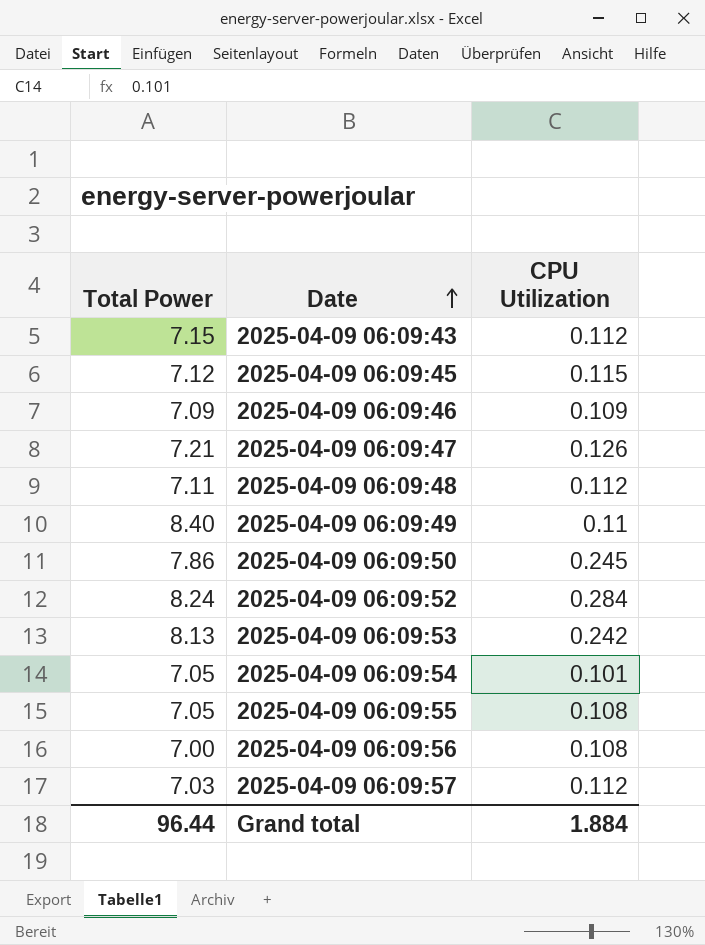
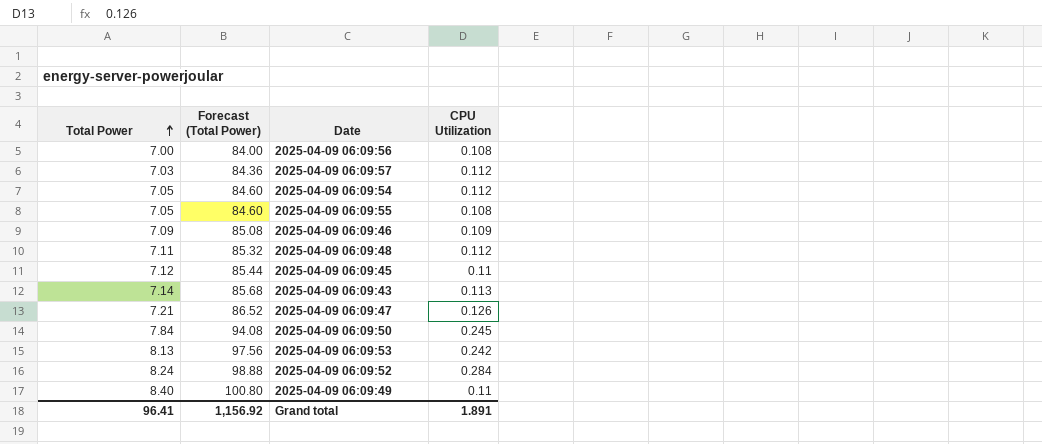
row order: Date ascending -> Total Power ascending
column Forecast (Total Power) | formula: none -> [Total Power] * 12
2025-04-09 06:09:54 | CPU Utilization: 0.101 -> 0.112
2025-04-09 06:09:45 | CPU Utilization: 0.115 -> 0.11
2025-04-09 06:09:43 | Total Power: 7.15 -> 7.14
2025-04-09 06:09:43 | CPU Utilization: 0.112 -> 0.113
2025-04-09 06:09:50 | Total Power: 7.86 -> 7.84
Grand total | Total Power: 96.44 -> 96.41
Grand total | CPU Utilization: 1.884 -> 1.891

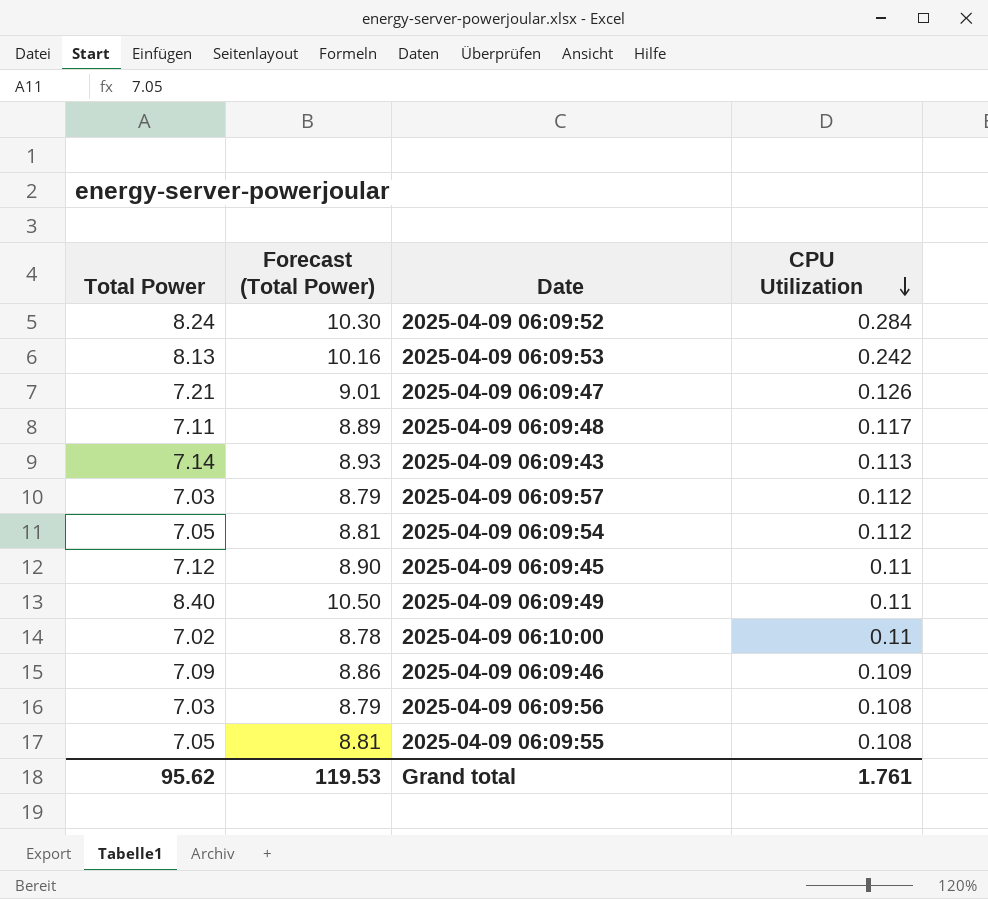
row order: Total Power ascending -> CPU Utilization descending
column Forecast (Total Power) | formula: [Total Power] * 12 -> [Total Power] * 1.25
row 2025-04-09 06:09:50: 7.84 | 94.08 | 0.245 -> none
2025-04-09 06:09:48 | CPU Utilization: 0.112 -> 0.117
row 2025-04-09 06:10:00: none -> 7.02 | 8.78 | 0.11
2025-04-09 06:09:56 | Total Power: 7.00 -> 7.03
Grand total | Total Power: 96.41 -> 95.62
Grand total | Forecast (Total Power): 1,156.92 -> 119.53
Grand total | CPU Utilization: 1.891 -> 1.761

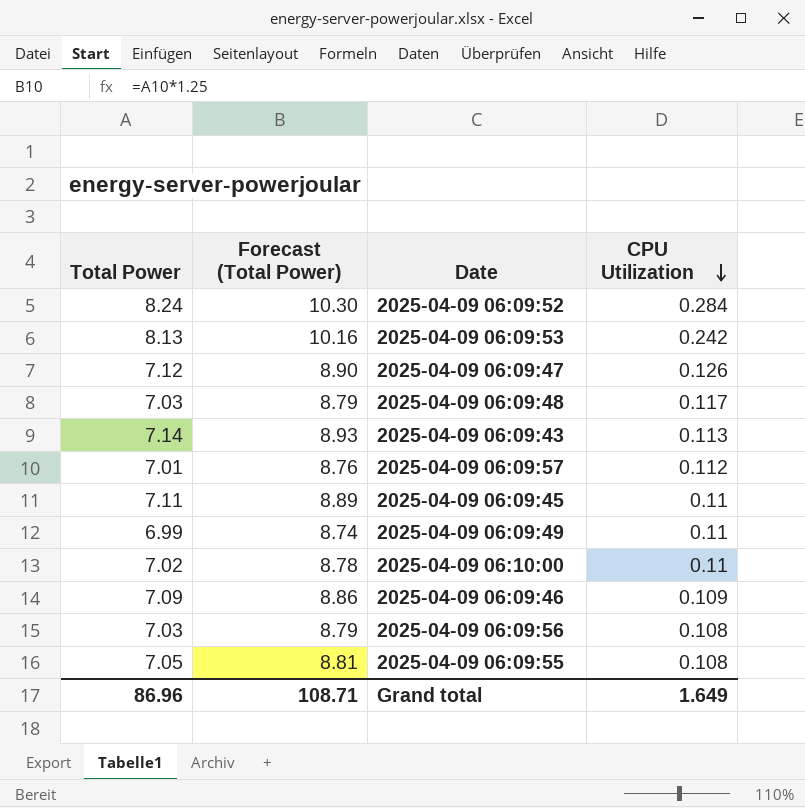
row 2025-04-09 06:09:54: 7.05 | 8.81 | 0.112 -> none
2025-04-09 06:09:47 | Total Power: 7.21 -> 7.12
2025-04-09 06:09:47 | Forecast (Total Power): 9.01 -> 8.90
2025-04-09 06:09:48 | Total Power: 7.11 -> 7.03
2025-04-09 06:09:48 | Forecast (Total Power): 8.89 -> 8.79
2025-04-09 06:09:57 | Total Power: 7.03 -> 7.01
2025-04-09 06:09:57 | Forecast (Total Power): 8.79 -> 8.76
2025-04-09 06:09:45 | Total Power: 7.12 -> 7.11
2025-04-09 06:09:45 | Forecast (Total Power): 8.90 -> 8.89
2025-04-09 06:09:49 | Total Power: 8.40 -> 6.99
2025-04-09 06:09:49 | Forecast (Total Power): 10.50 -> 8.74
Grand total | Total Power: 95.62 -> 86.96
Grand total | Forecast (Total Power): 119.53 -> 108.71
Grand total | CPU Utilization: 1.761 -> 1.649

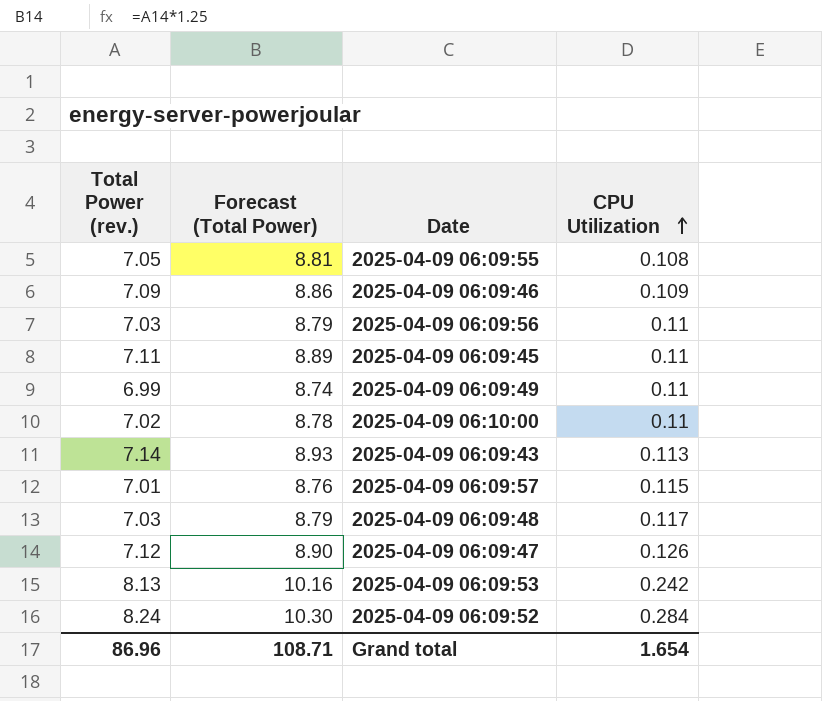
row order: CPU Utilization descending -> CPU Utilization ascending
column name: Total Power -> Total Power (rev.)
2025-04-09 06:09:56 | CPU Utilization: 0.108 -> 0.11
2025-04-09 06:09:57 | CPU Utilization: 0.112 -> 0.115
Grand total | CPU Utilization: 1.649 -> 1.654

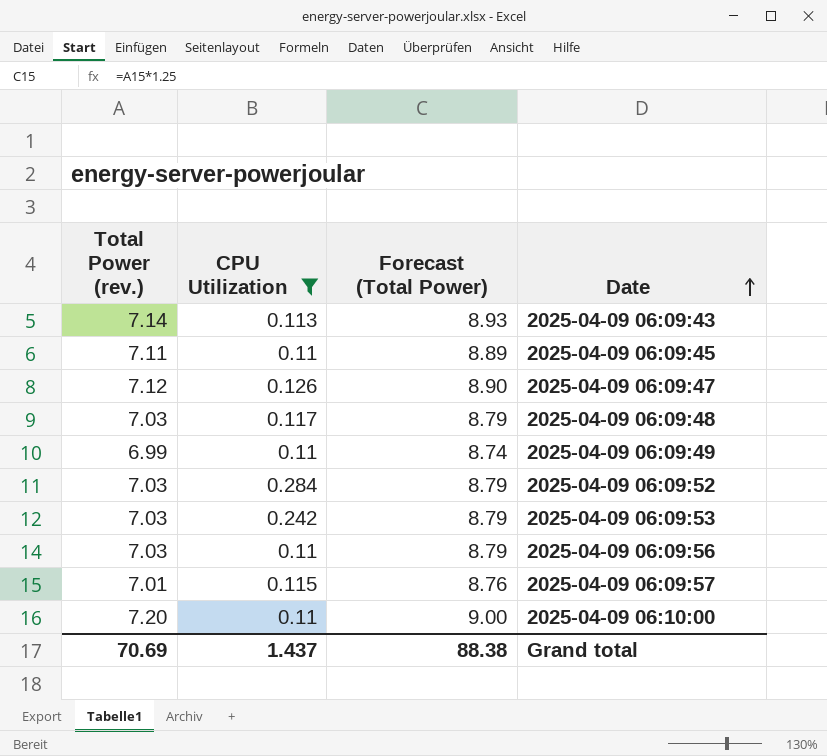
filter: none -> CPU Utilization >= 0.11
row order: CPU Utilization ascending -> Date ascending
column CPU Utilization | position: 4 -> 2
2025-04-09 06:09:52 | Total Power (rev.): 8.24 -> 7.03
2025-04-09 06:09:52 | Forecast (Total Power): 10.30 -> 8.79
2025-04-09 06:09:53 | Total Power (rev.): 8.13 -> 7.03
2025-04-09 06:09:53 | Forecast (Total Power): 10.16 -> 8.79
2025-04-09 06:10:00 | Total Power (rev.): 7.02 -> 7.20
2025-04-09 06:10:00 | Forecast (Total Power): 8.78 -> 9.00
Grand total | Total Power (rev.): 86.96 -> 70.69
Grand total | CPU Utilization: 1.654 -> 1.437
Grand total | Forecast (Total Power): 108.71 -> 88.38

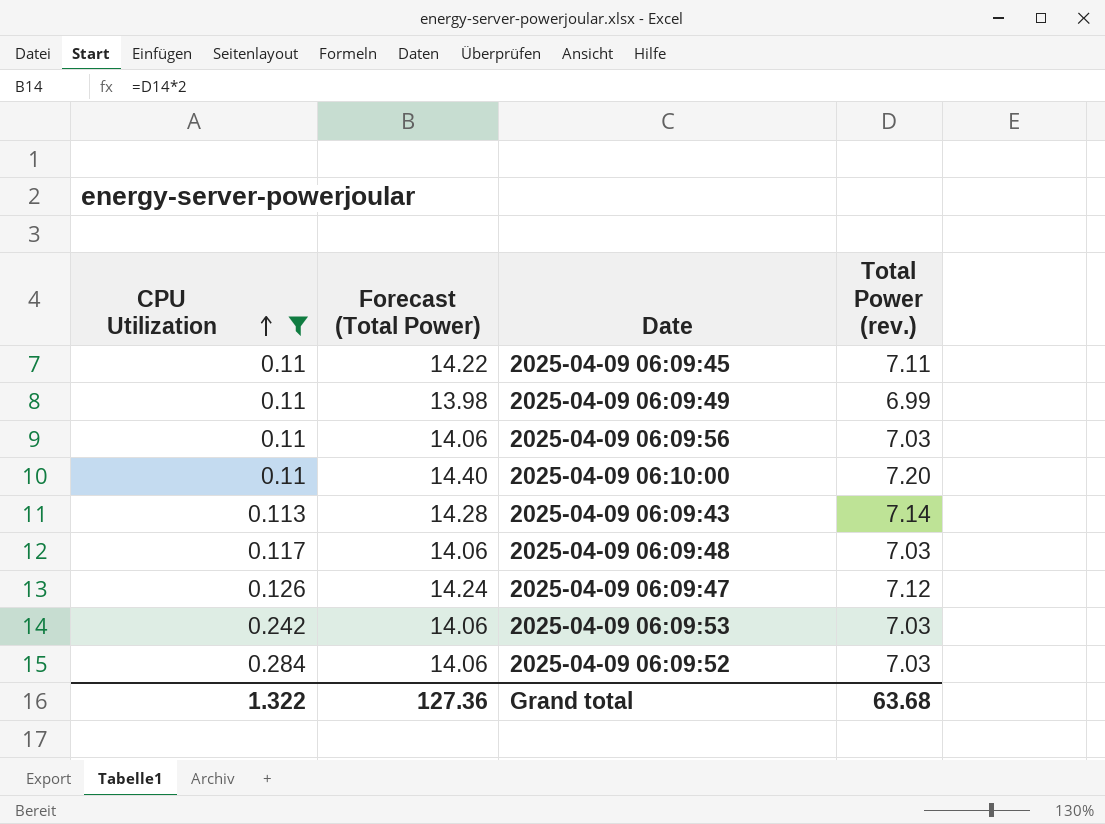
row order: Date ascending -> CPU Utilization ascending
column Forecast (Total Power) | formula: [Total Power (rev.)] * 1.25 -> [Total Power (rev.)] * 2
column Total Power (rev.) | position: 1 -> 4
row 2025-04-09 06:09:57: 7.01 | 0.115 | 8.76 -> none
Grand total | CPU Utilization: 1.437 -> 1.322
Grand total | Forecast (Total Power): 88.38 -> 127.36
Grand total | Total Power (rev.): 70.69 -> 63.68

